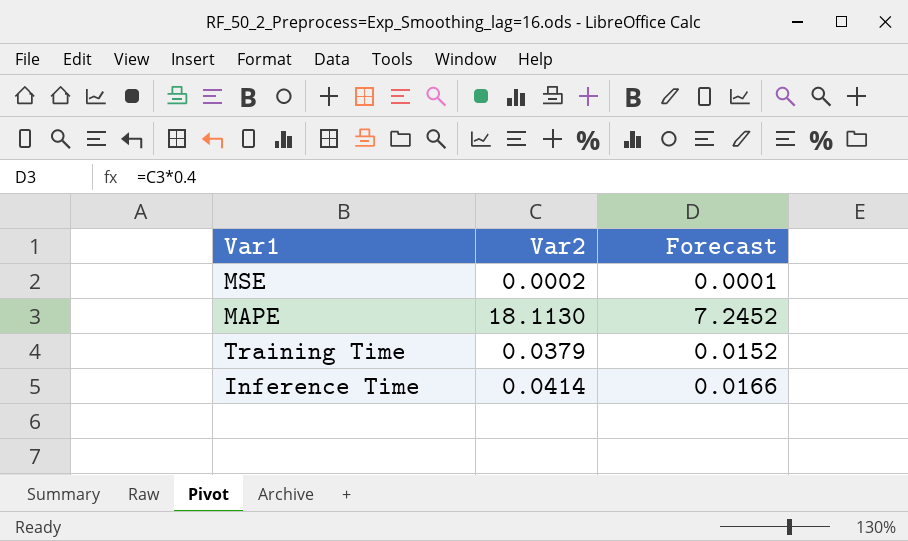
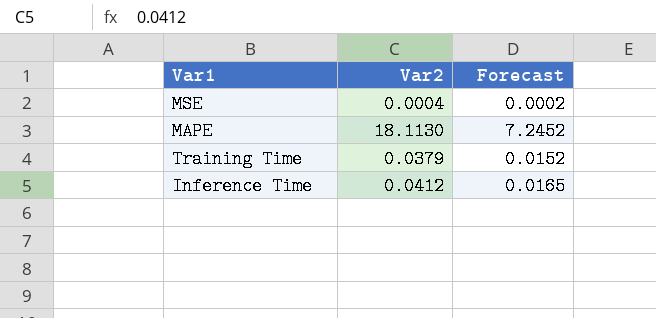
MSE | Var2: 0.0002 -> 0.0004
MSE | Forecast: 0.0001 -> 0.0002
Inference Time | Var2: 0.0414 -> 0.0412
Inference Time | Forecast: 0.0166 -> 0.0165

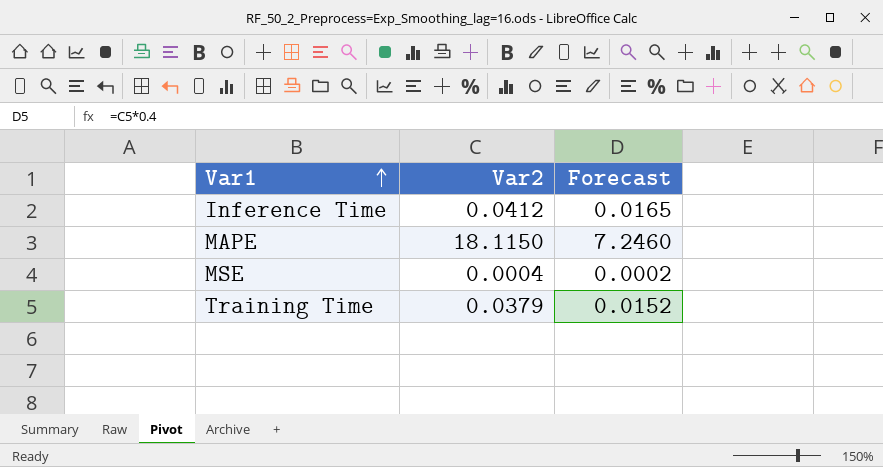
row order: none -> Var1 ascending
MAPE | Var2: 18.1130 -> 18.1150
MAPE | Forecast: 7.2452 -> 7.2460

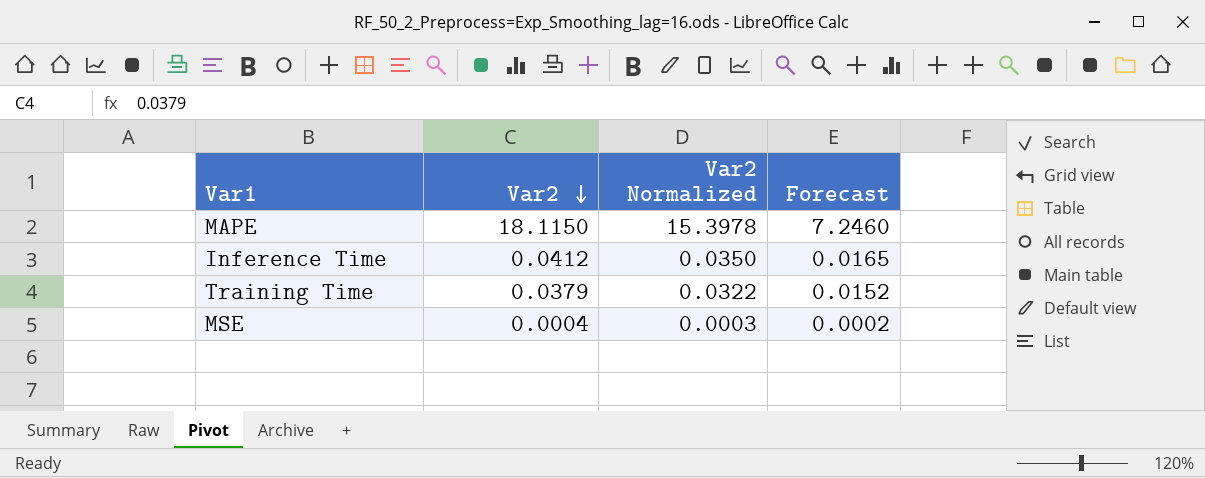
row order: Var1 ascending -> Var2 descending
column Var2 Normalized | formula: none -> [Var2] * 0.85

